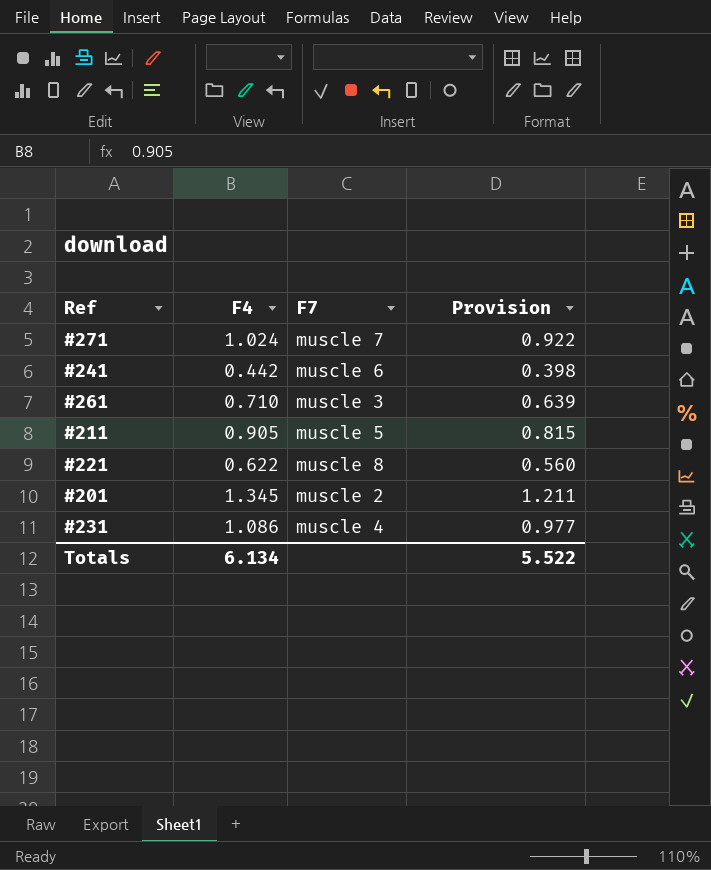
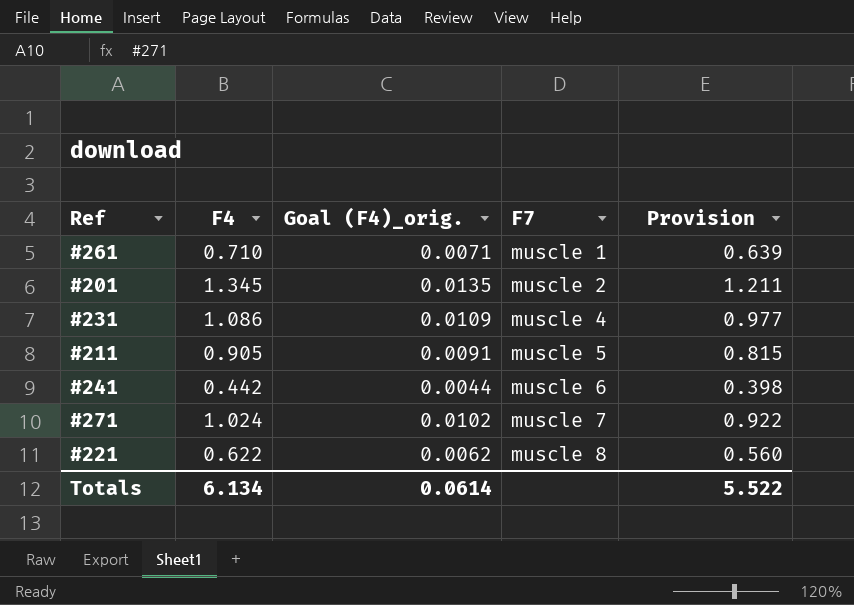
row order: none -> F7 ascending
column Goal (F4)_orig. | formula: none -> [F4] * 0.01
#261 | F7: muscle 3 -> muscle 1

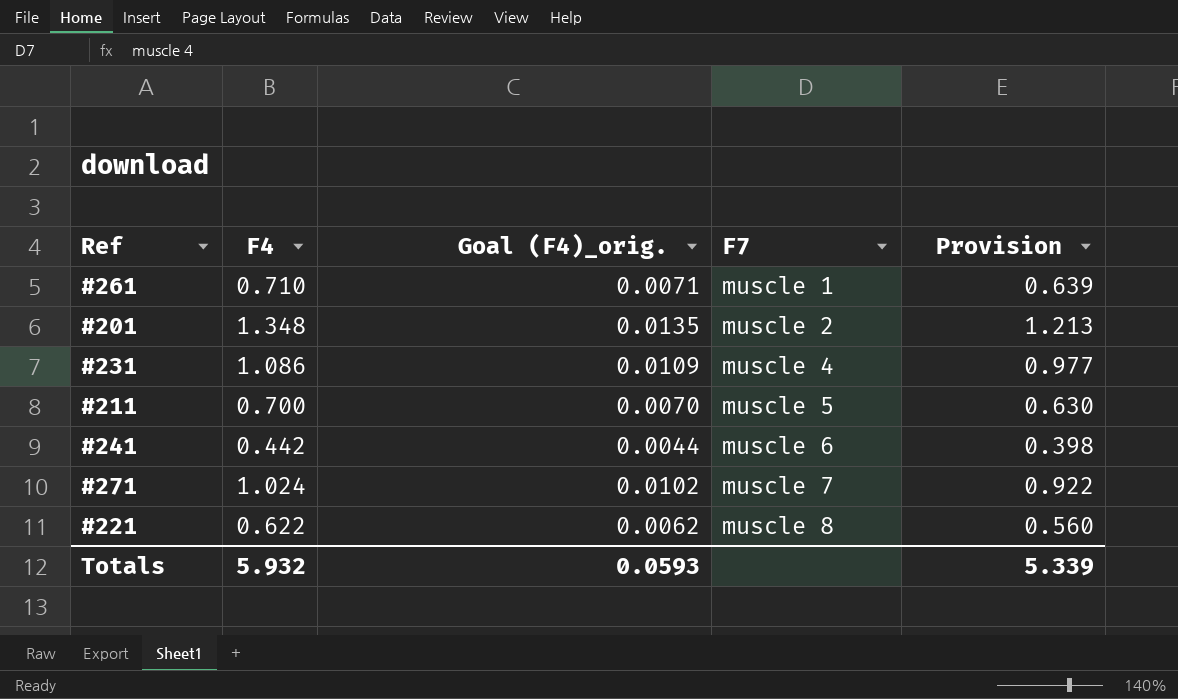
#201 | F4: 1.345 -> 1.348
#201 | Provision: 1.211 -> 1.213
#211 | F4: 0.905 -> 0.700
#211 | Goal (F4)_orig.: 0.0091 -> 0.0070
#211 | Provision: 0.815 -> 0.630
Totals | F4: 6.134 -> 5.932
Totals | Goal (F4)_orig.: 0.0614 -> 0.0593
Totals | Provision: 5.522 -> 5.339

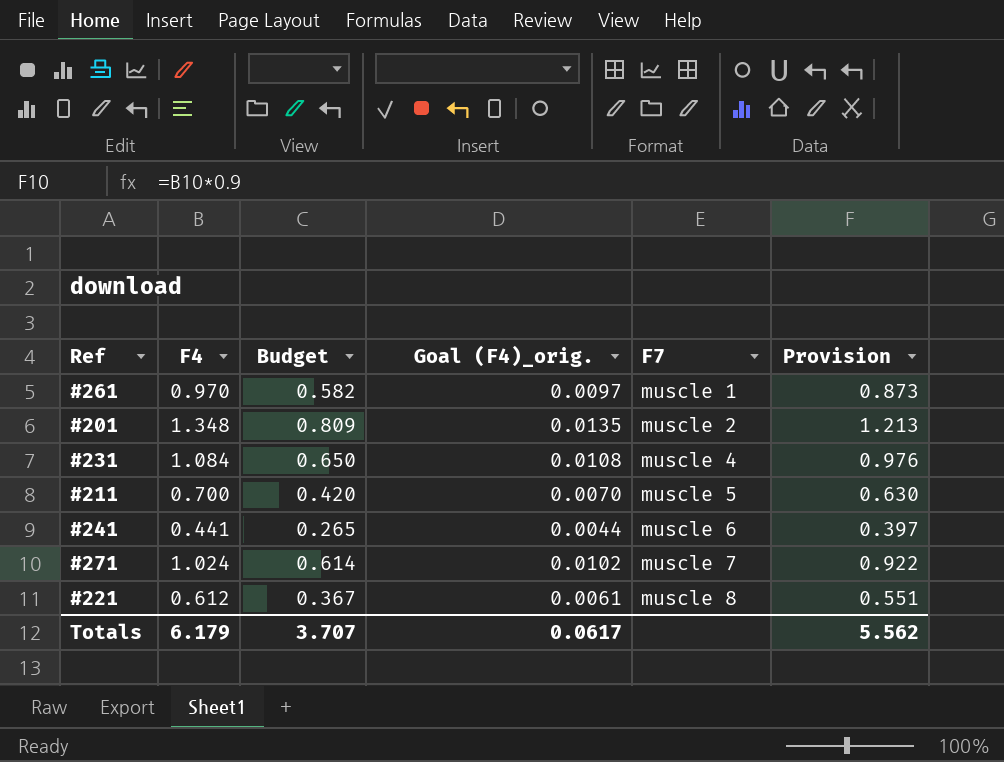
column Budget | formula: none -> [F4] * 0.6
#261 | F4: 0.710 -> 0.970
#261 | Goal (F4)_orig.: 0.0071 -> 0.0097
#261 | Provision: 0.639 -> 0.873
#231 | F4: 1.086 -> 1.084
#231 | Goal (F4)_orig.: 0.0109 -> 0.0108
#231 | Provision: 0.977 -> 0.976
#241 | F4: 0.442 -> 0.441
#241 | Provision: 0.398 -> 0.397
#221 | F4: 0.622 -> 0.612
#221 | Goal (F4)_orig.: 0.0062 -> 0.0061
#221 | Provision: 0.560 -> 0.551
Totals | F4: 5.932 -> 6.179
Totals | Goal (F4)_orig.: 0.0593 -> 0.0617
Totals | Provision: 5.339 -> 5.562

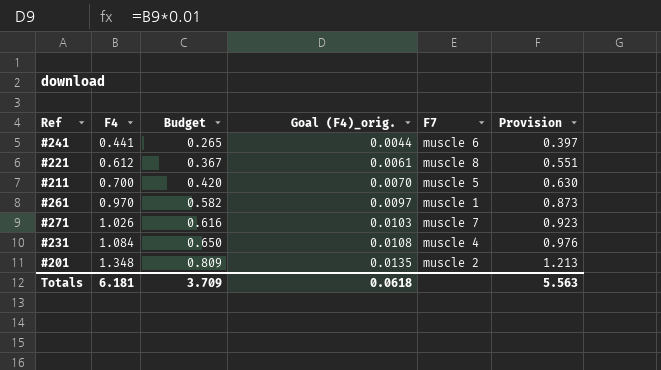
row order: F7 ascending -> F4 ascending
#271 | F4: 1.024 -> 1.026
#271 | Budget: 0.614 -> 0.616
#271 | Goal (F4)_orig.: 0.0102 -> 0.0103
#271 | Provision: 0.922 -> 0.923
Totals | F4: 6.179 -> 6.181
Totals | Budget: 3.707 -> 3.709
Totals | Goal (F4)_orig.: 0.0617 -> 0.0618
Totals | Provision: 5.562 -> 5.563

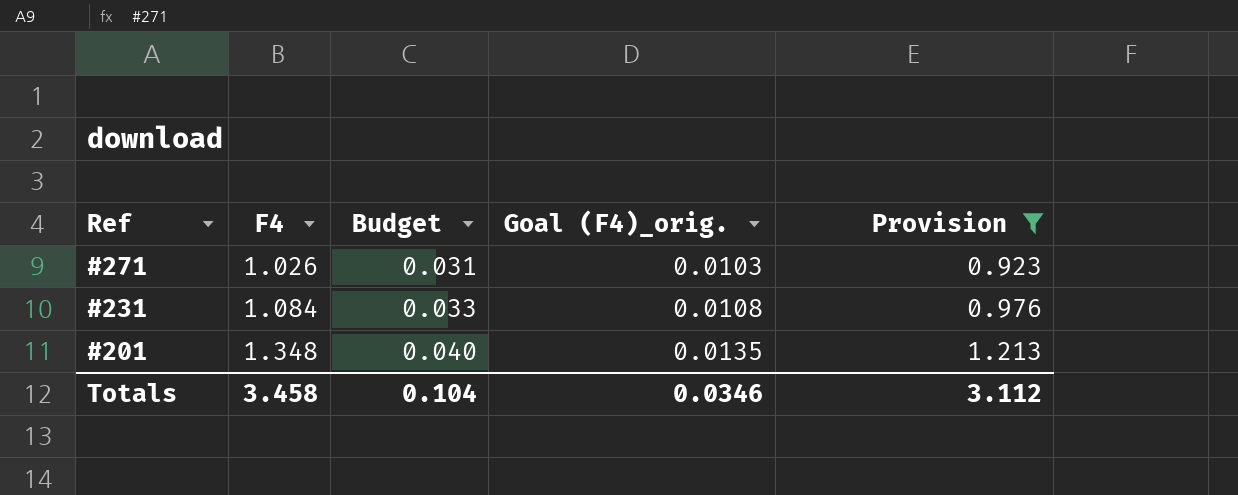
filter: none -> Provision >= 0.923
column F7 | position: 5 -> none
column Budget | formula: [F4] * 0.6 -> [F4] * 0.03
Totals | F4: 6.181 -> 3.458
Totals | Budget: 3.709 -> 0.104
Totals | Goal (F4)_orig.: 0.0618 -> 0.0346
Totals | Provision: 5.563 -> 3.112

